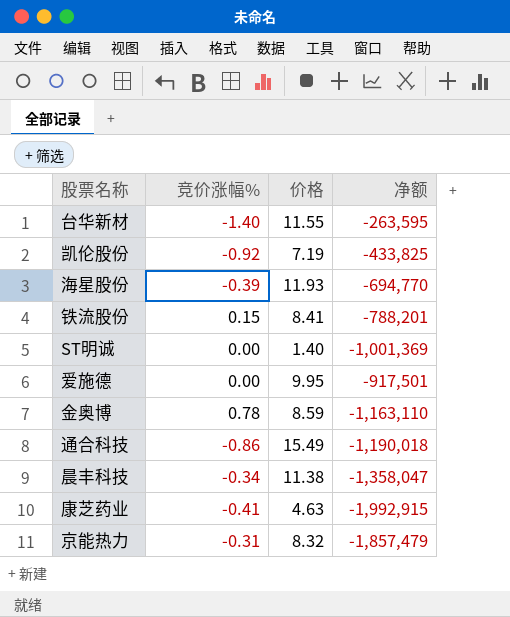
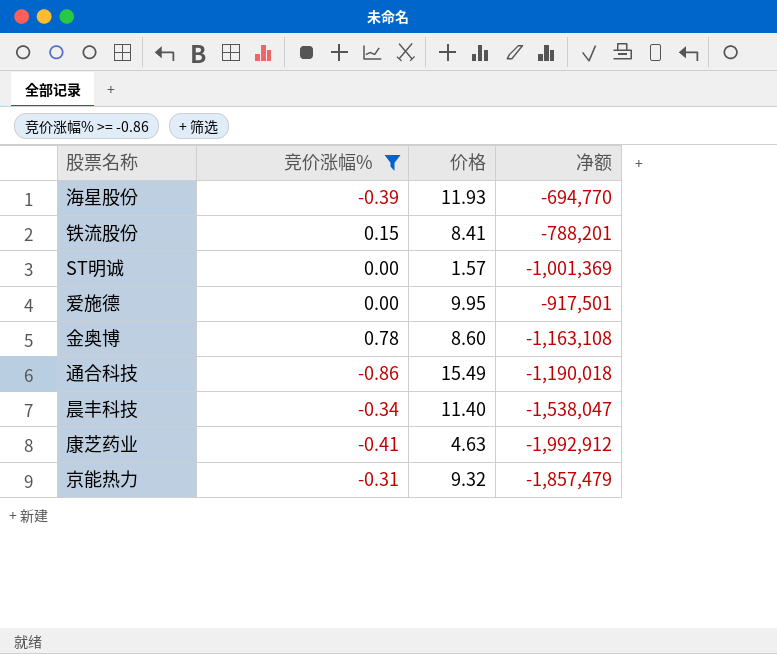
filter: none -> 竞价涨幅% >= -0.86
ST明诚 | 价格: 1.40 -> 1.57
金奥博 | 价格: 8.59 -> 8.60
金奥博 | 净额: -1,163,110 -> -1,163,108
晨丰科技 | 价格: 11.38 -> 11.40
晨丰科技 | 净额: -1,358,047 -> -1,538,047
康芝药业 | 净额: -1,992,915 -> -1,992,912
京能热力 | 价格: 8.32 -> 9.32

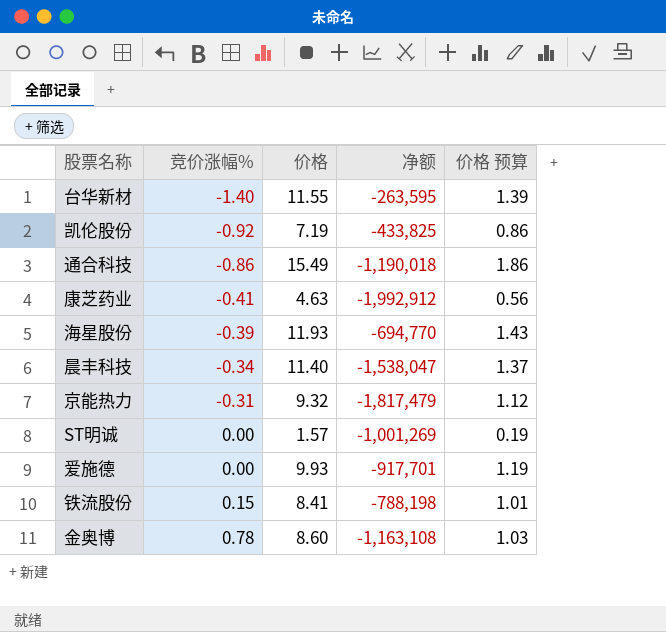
filter: 竞价涨幅% >= -0.86 -> none
row order: none -> 竞价涨幅% ascending
column 价格 预算 | formula: none -> [价格] * 0.12
京能热力 | 净额: -1,857,479 -> -1,817,479
ST明诚 | 净额: -1,001,369 -> -1,001,269
爱施德 | 价格: 9.95 -> 9.93
爱施德 | 净额: -917,501 -> -917,701
铁流股份 | 净额: -788,201 -> -788,198

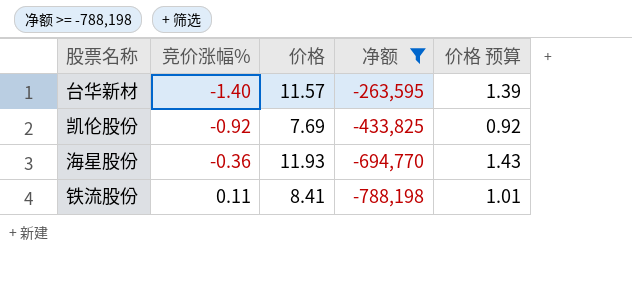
filter: none -> 净额 >= -788,198
台华新材 | 价格: 11.55 -> 11.57
凯伦股份 | 价格: 7.19 -> 7.69
凯伦股份 | 价格 预算: 0.86 -> 0.92
海星股份 | 竞价涨幅%: -0.39 -> -0.36
铁流股份 | 竞价涨幅%: 0.15 -> 0.11

